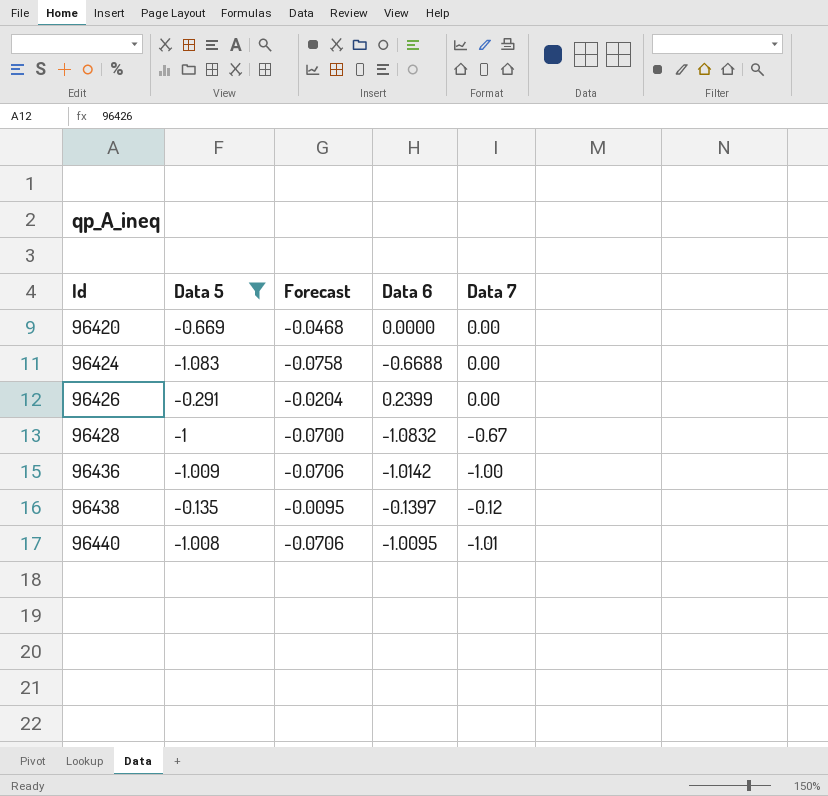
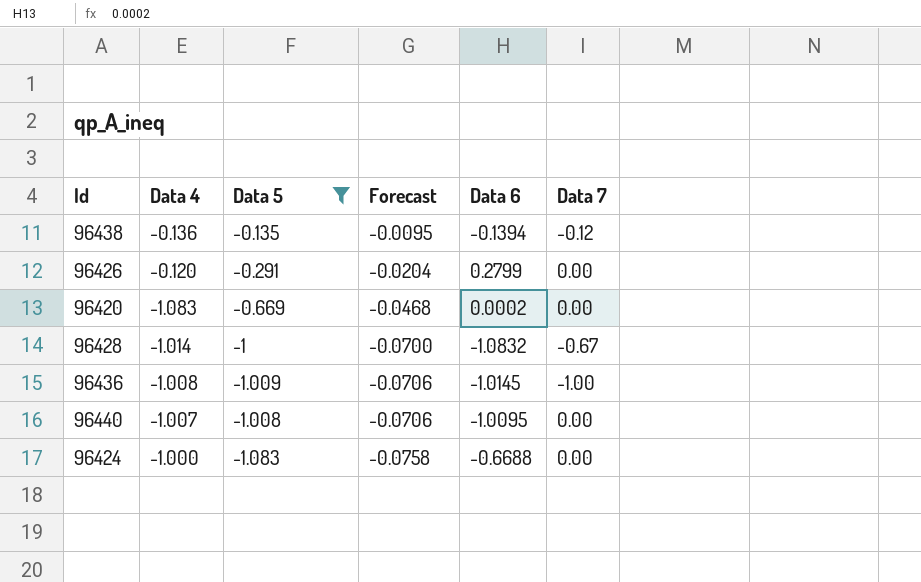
row order: Id ascending -> Forecast descending
column Data 4 | position: none -> 2
96438 | Data 6: -0.1397 -> -0.1394
96426 | Data 6: 0.2399 -> 0.2799
96420 | Data 6: 0.0000 -> 0.0002
96436 | Data 6: -1.0142 -> -1.0145
96440 | Data 7: -1.01 -> 0.00

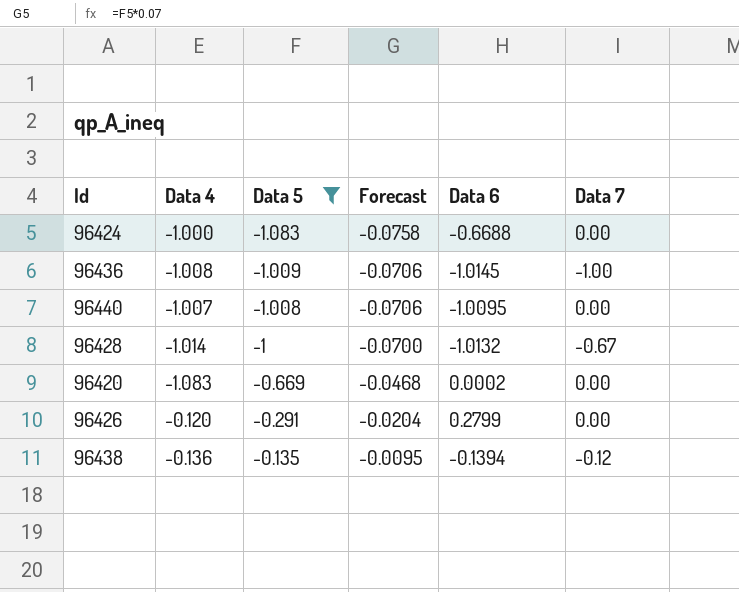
row order: Forecast descending -> Data 5 ascending
96428 | Data 6: -1.0832 -> -1.0132

